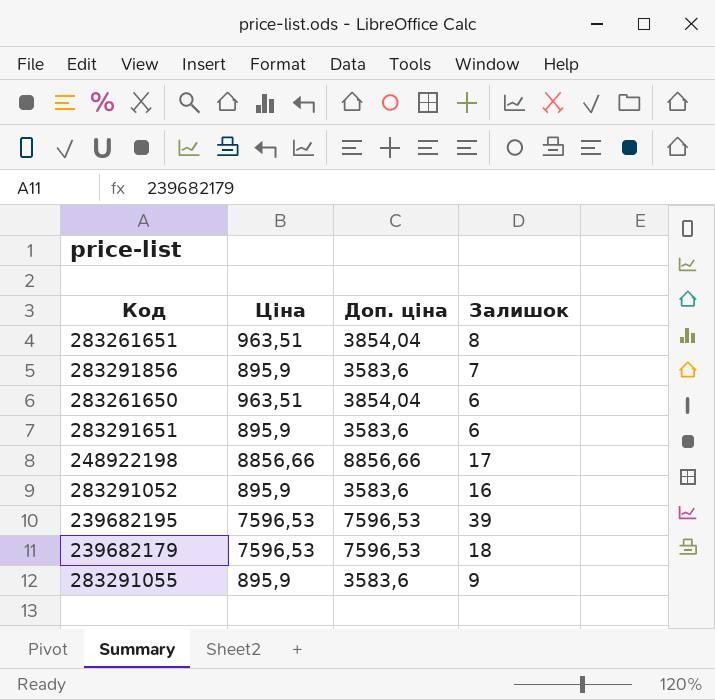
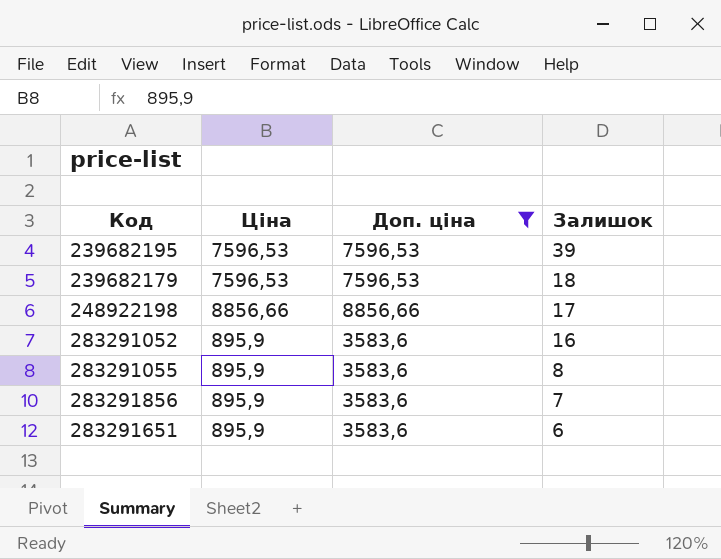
filter: none -> Доп. ціна != 3854,04
row order: none -> Залишок descending
283291055 | Залишок: 9 -> 8

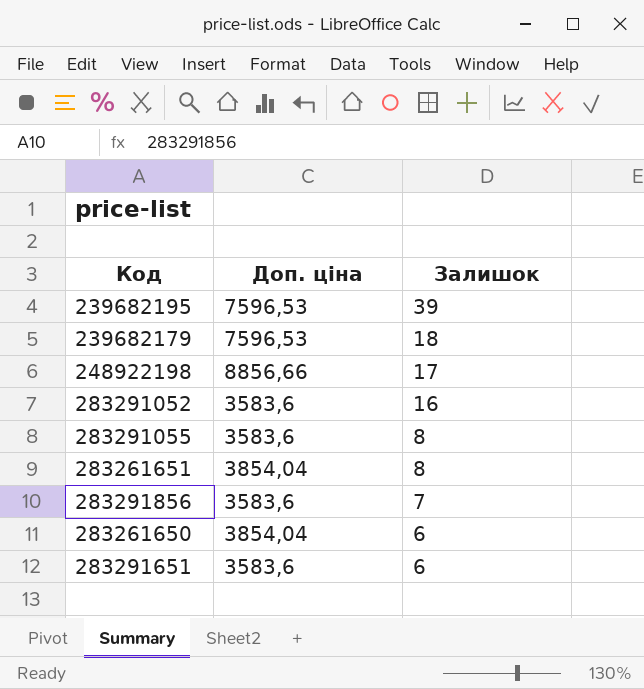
filter: Доп. ціна != 3854,04 -> none
column Ціна | position: 2 -> none

